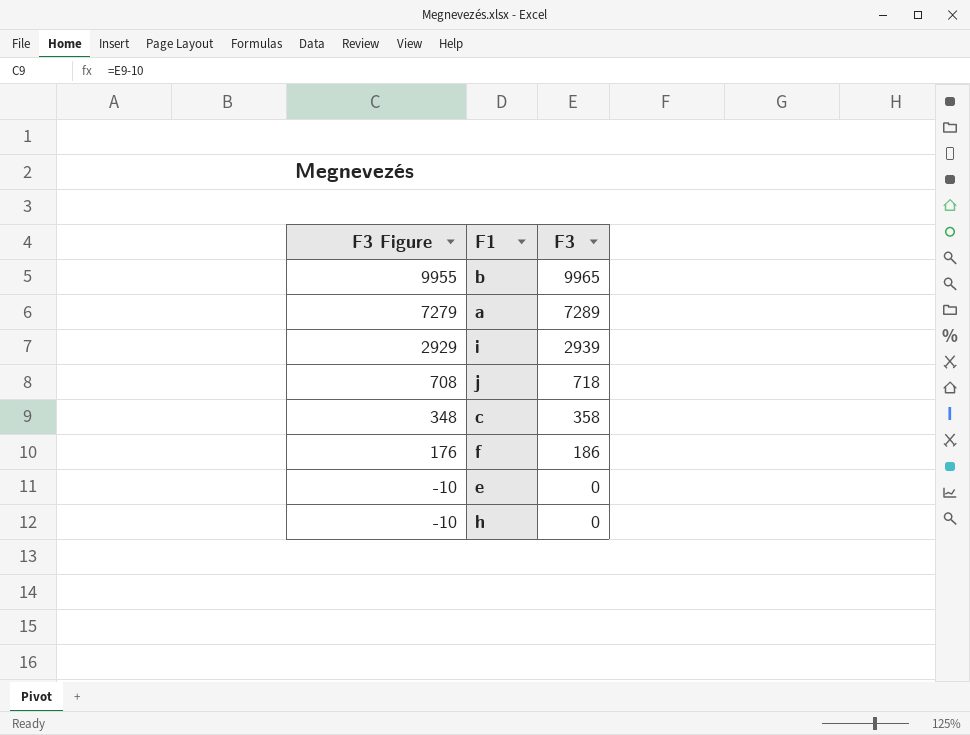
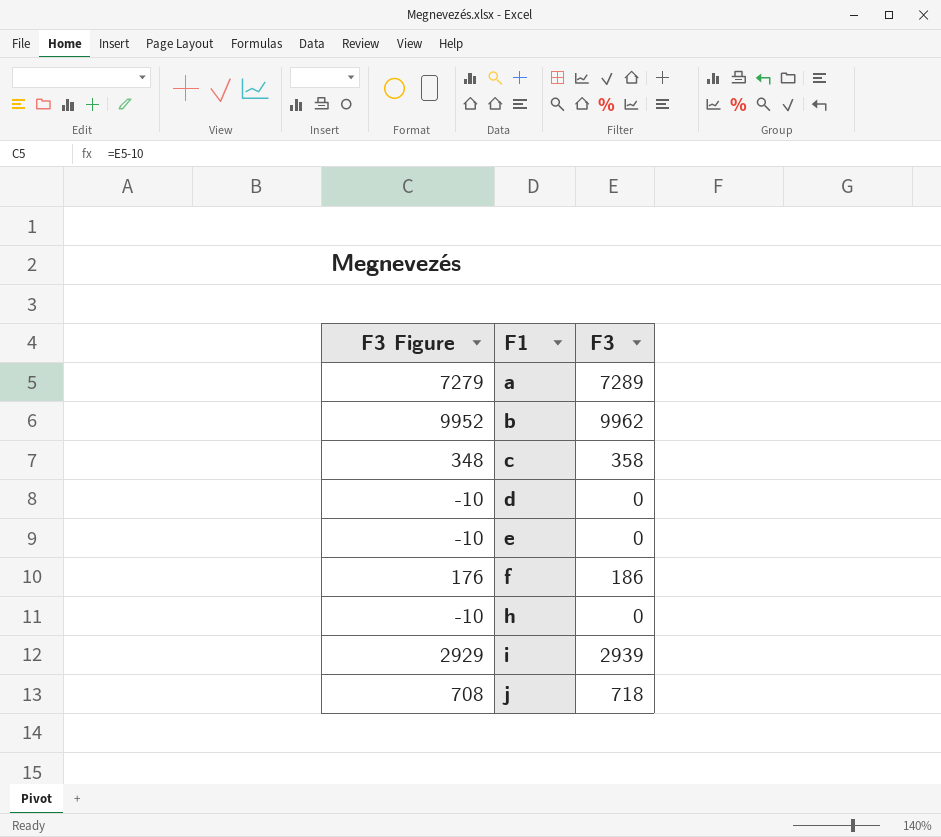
row order: F3 Figure descending -> F1 ascending
b | F3 Figure: 9955 -> 9952
b | F3: 9965 -> 9962
row d: none -> -10 | 0

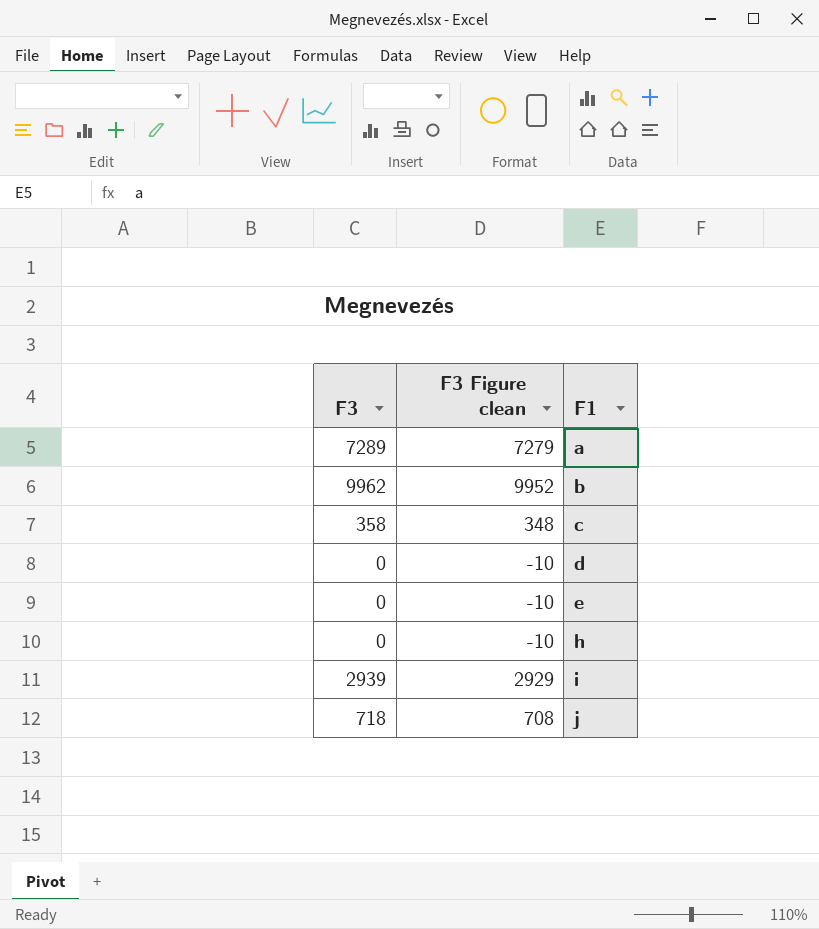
column F3 | position: 3 -> 1
column name: F3 Figure -> F3 Figure clean
row f: 176 | 186 -> none

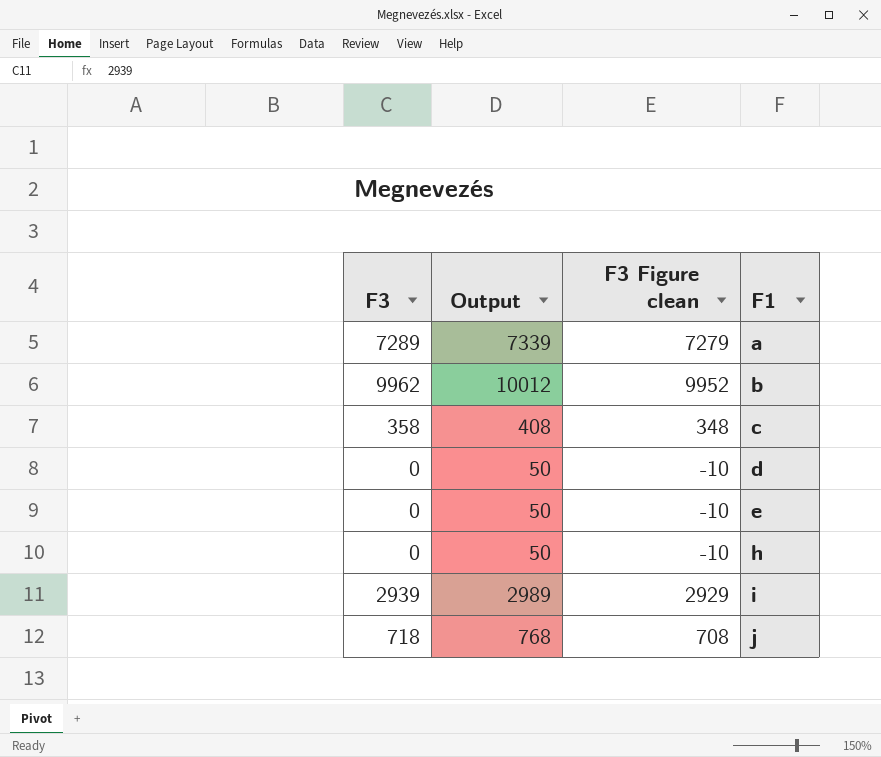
column Output | formula: none -> [F3] + 50

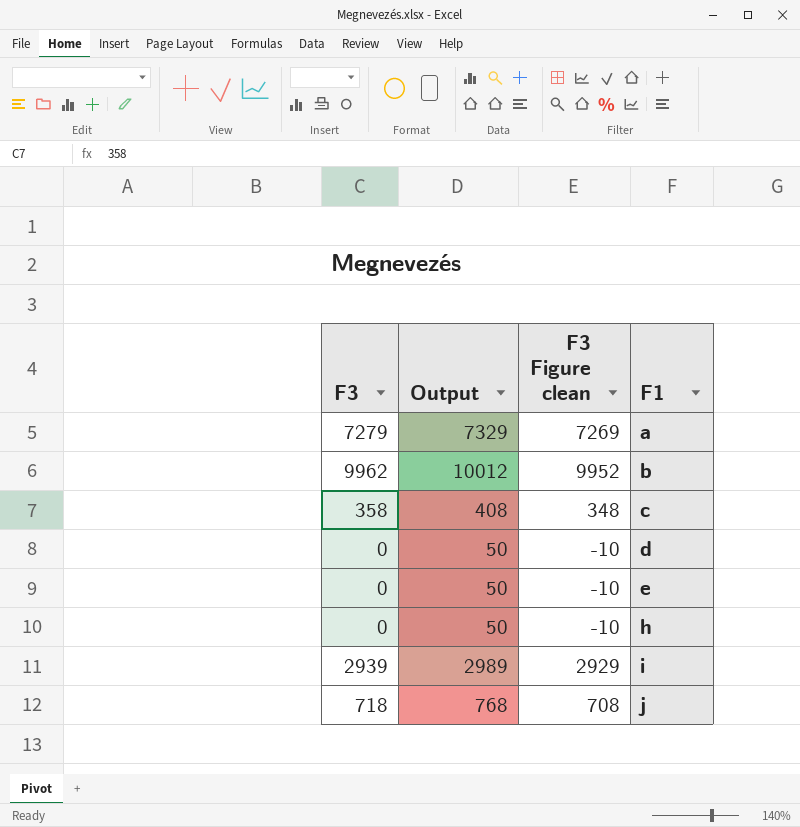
a | F3: 7289 -> 7279
a | Output: 7339 -> 7329
a | F3 Figure clean: 7279 -> 7269

